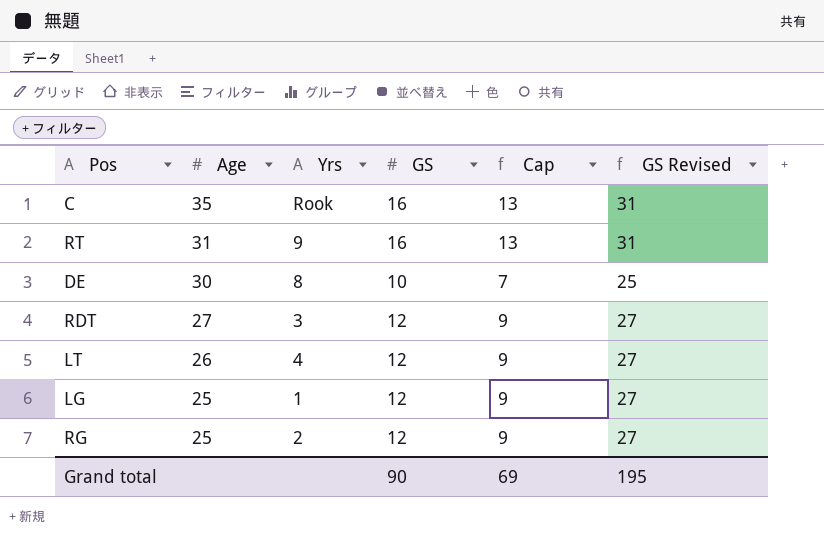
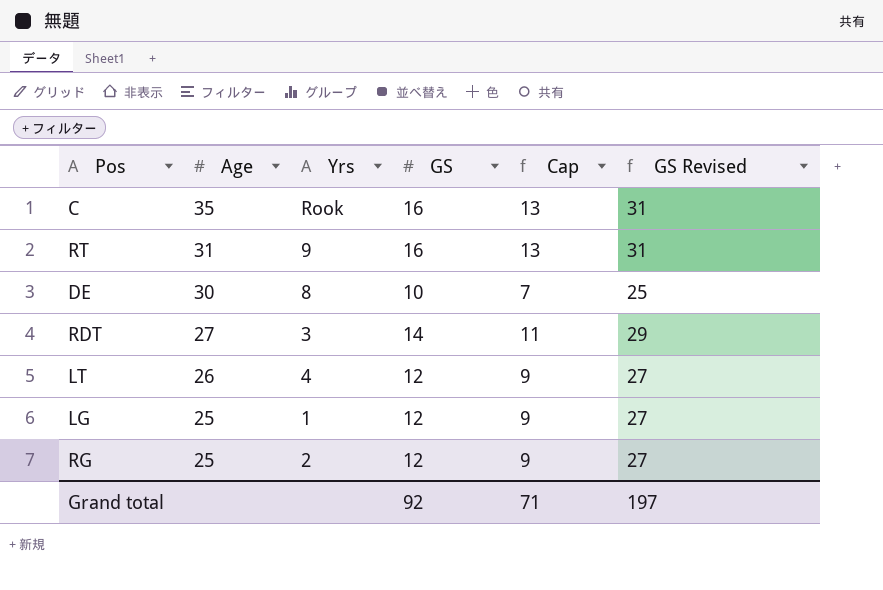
RDT | GS: 12 -> 14
RDT | Cap: 9 -> 11
RDT | GS Revised: 27 -> 29
Grand total | GS: 90 -> 92
Grand total | Cap: 69 -> 71
Grand total | GS Revised: 195 -> 197

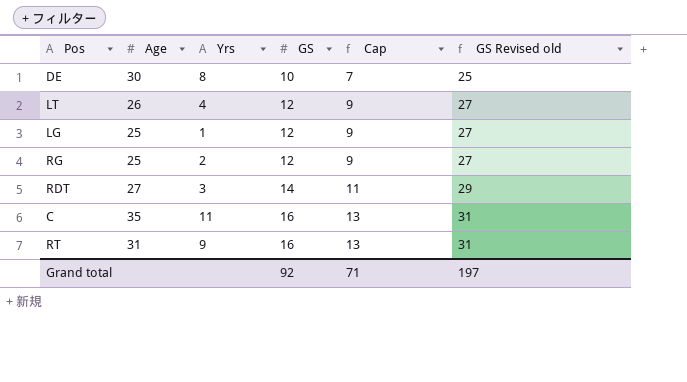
row order: Age descending -> GS ascending
column name: GS Revised -> GS Revised old
C | Yrs: Rook -> 11

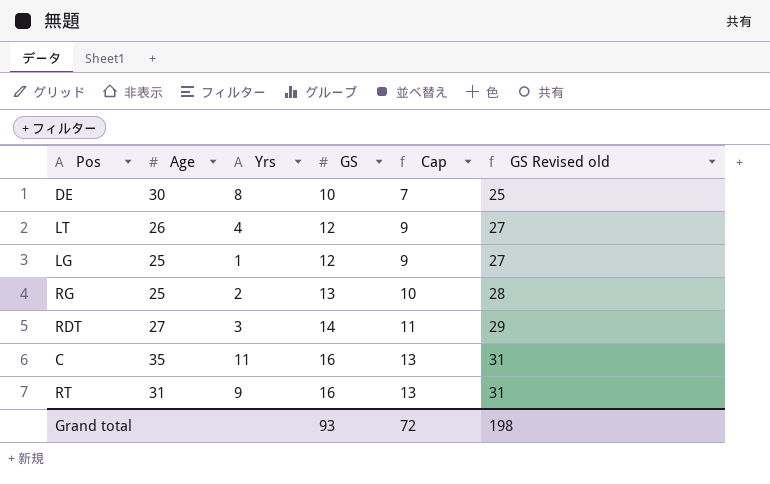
RG | GS: 12 -> 13
RG | Cap: 9 -> 10
RG | GS Revised old: 27 -> 28
Grand total | GS: 92 -> 93
Grand total | Cap: 71 -> 72
Grand total | GS Revised old: 197 -> 198

